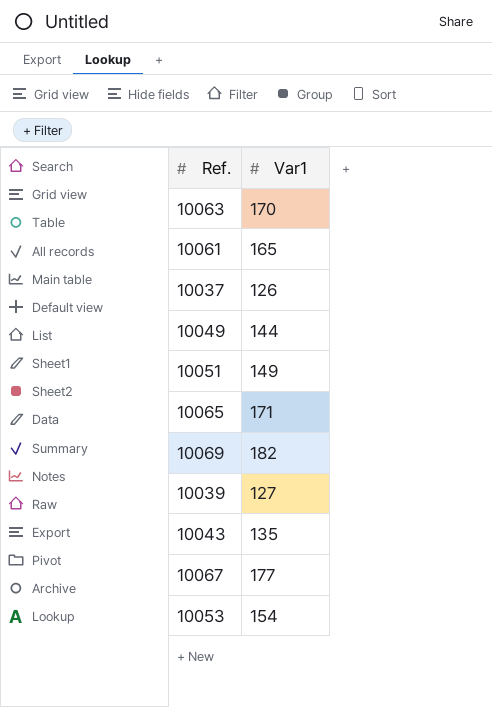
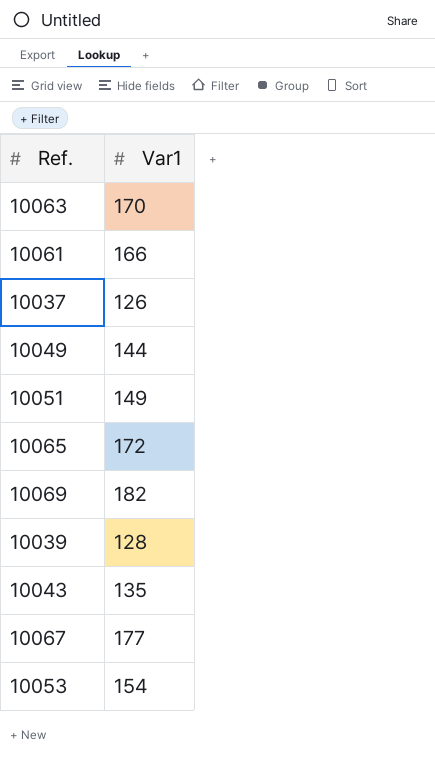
10061 | Var1: 165 -> 166
10065 | Var1: 171 -> 172
10039 | Var1: 127 -> 128

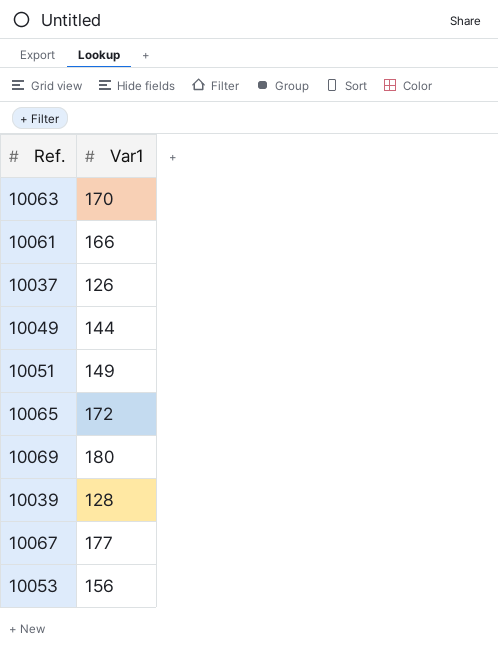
row 10043: 135 -> none
10069 | Var1: 182 -> 180
10053 | Var1: 154 -> 156

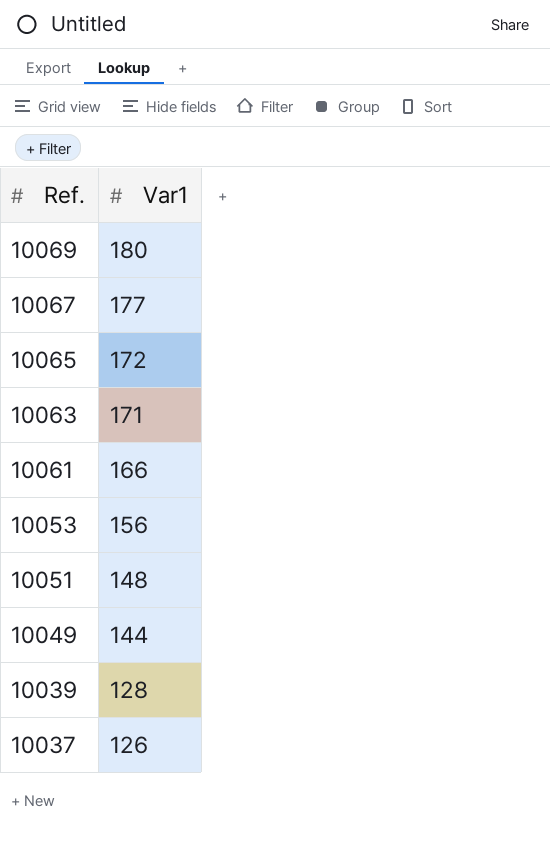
row order: none -> Ref. descending
10063 | Var1: 170 -> 171
10051 | Var1: 149 -> 148

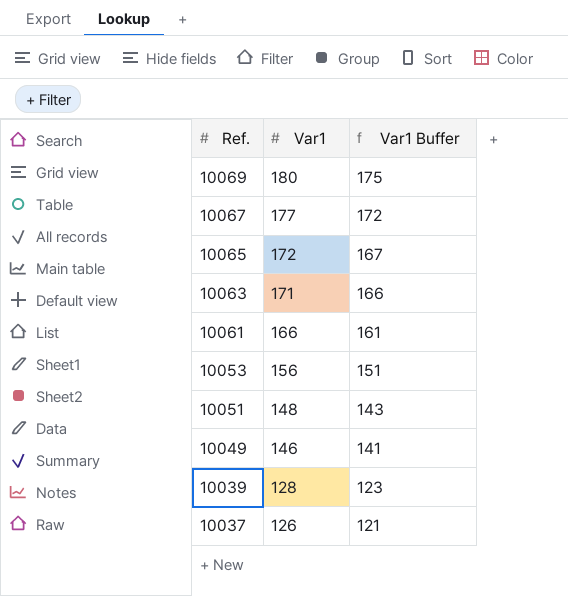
column Var1 Buffer | formula: none -> [Var1] - 5
10049 | Var1: 144 -> 146

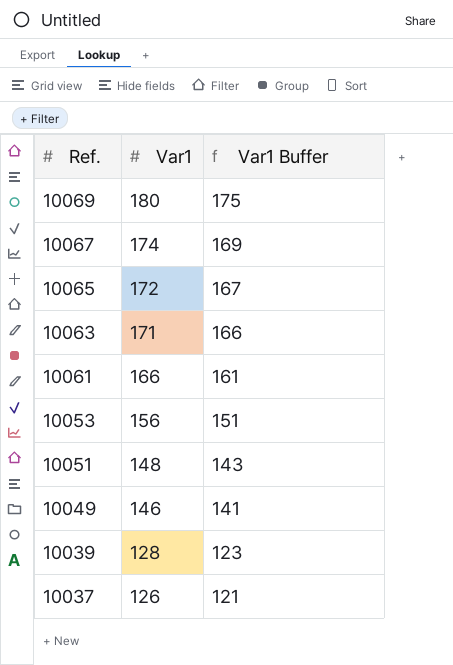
10067 | Var1: 177 -> 174
10067 | Var1 Buffer: 172 -> 169

